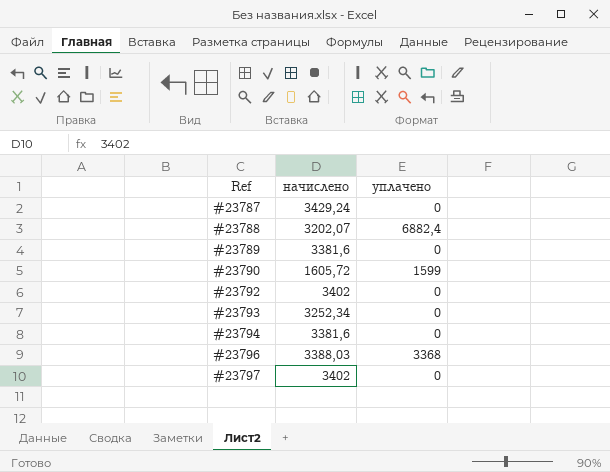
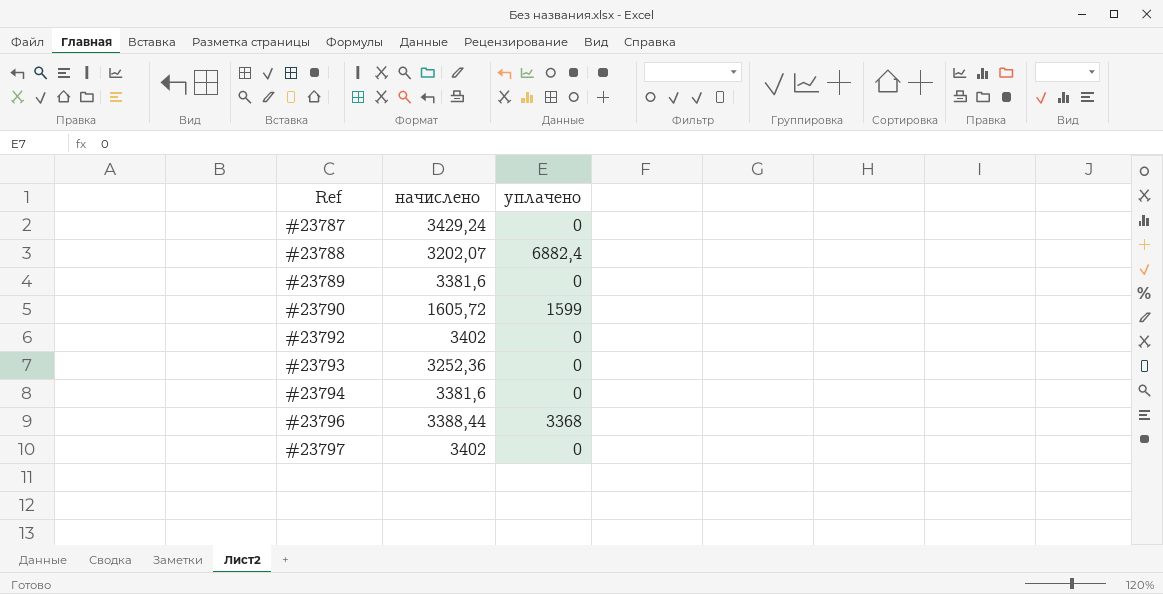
#23793 | начислено: 3252,34 -> 3252,36
#23796 | начислено: 3388,03 -> 3388,44

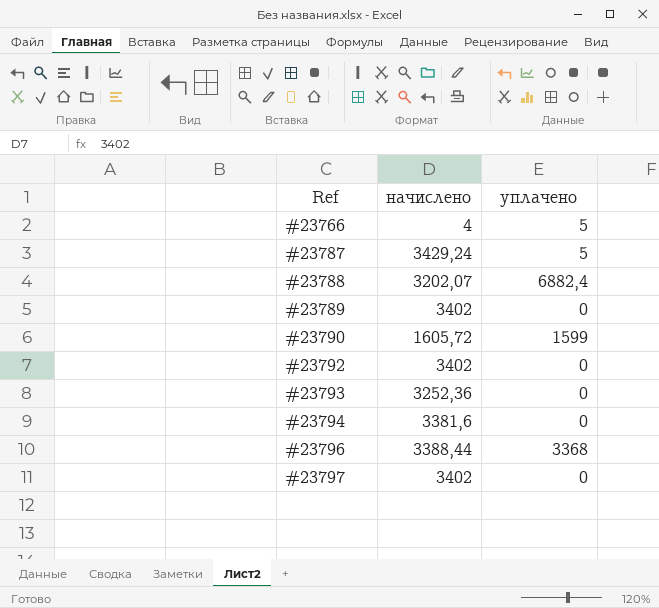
row #23766: none -> 4 | 5
#23787 | уплачено: 0 -> 5
#23789 | начислено: 3381,6 -> 3402

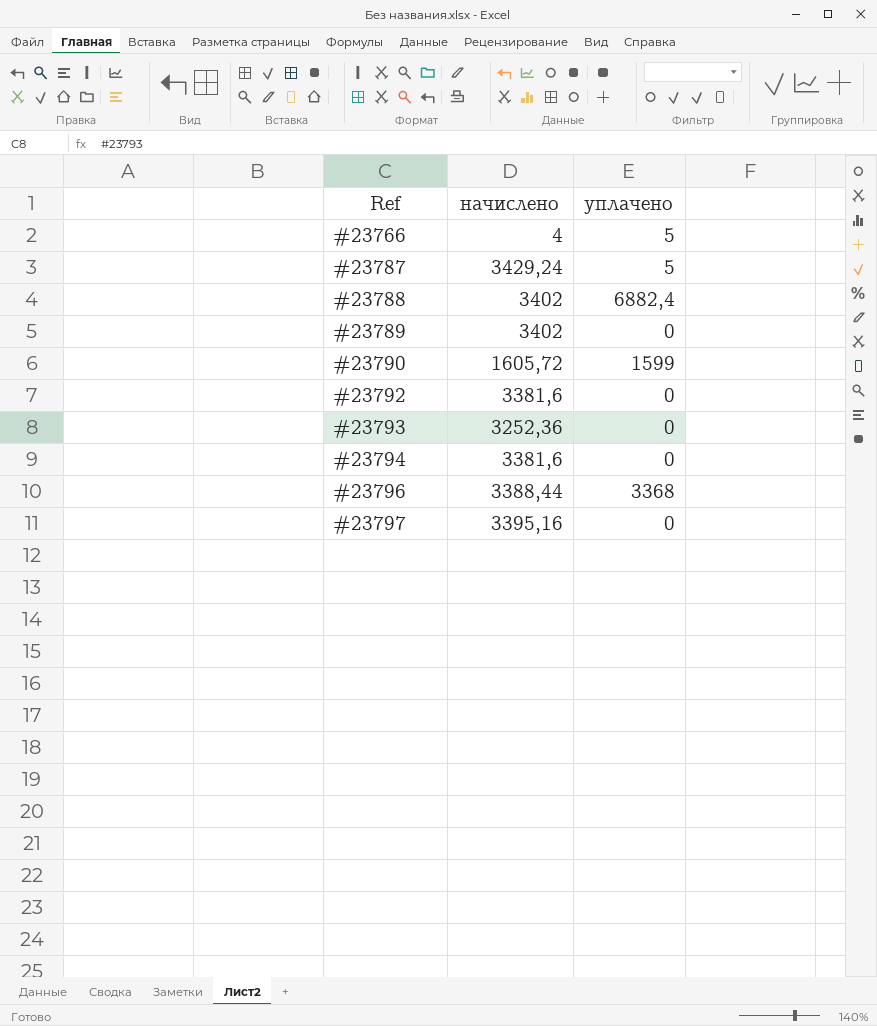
#23788 | начислено: 3202,07 -> 3402
#23792 | начислено: 3402 -> 3381,6
#23797 | начислено: 3402 -> 3395,16

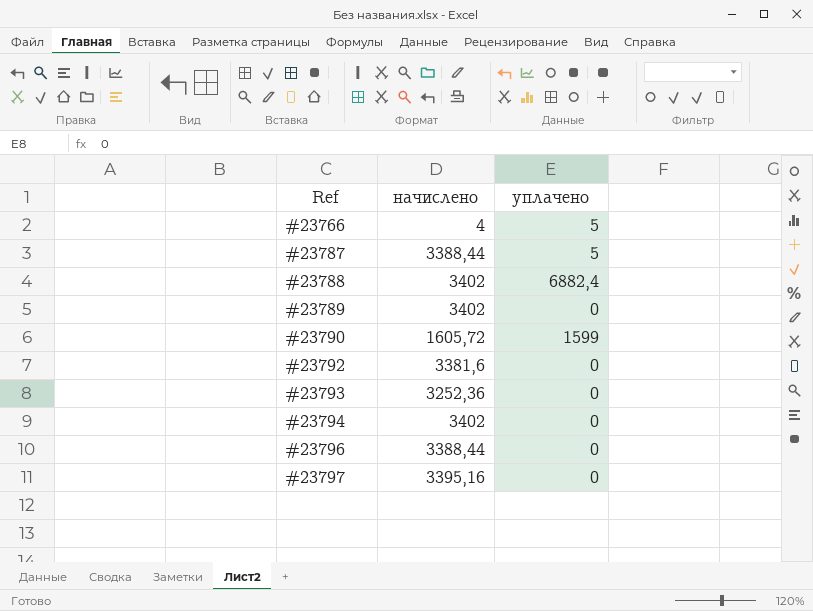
#23787 | начислено: 3429,24 -> 3388,44
#23794 | начислено: 3381,6 -> 3402
#23796 | уплачено: 3368 -> 0

